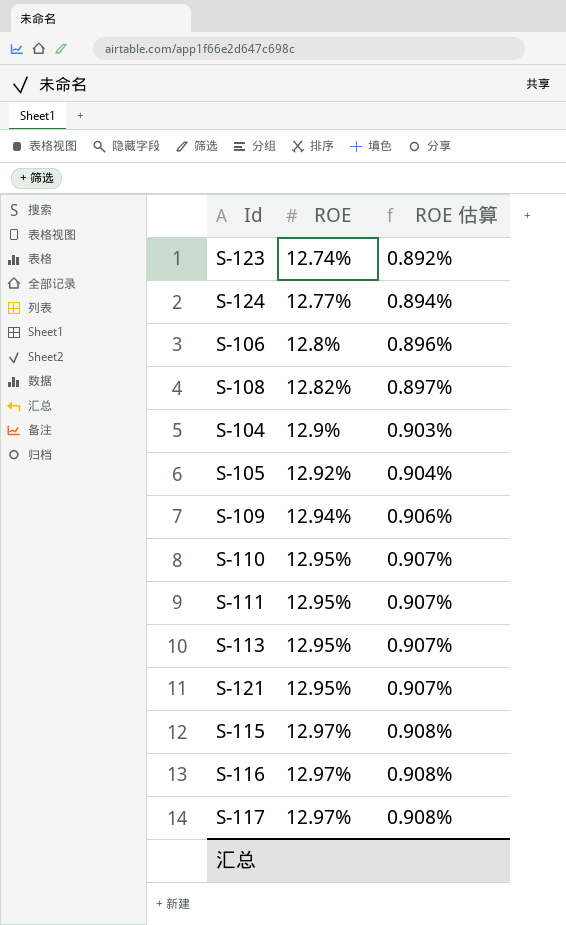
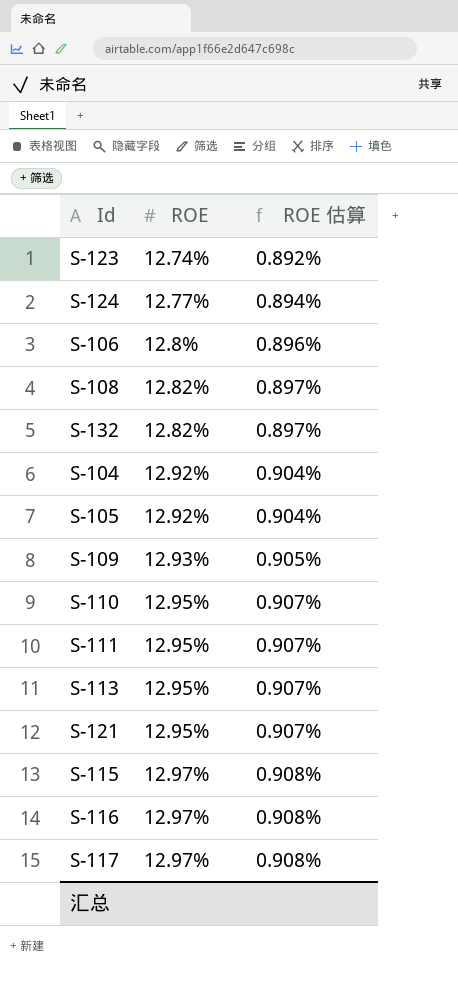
row S-132: none -> 12.82% | 0.897%
S-104 | ROE: 12.9% -> 12.92%
S-104 | ROE 估算: 0.903% -> 0.904%
S-109 | ROE: 12.94% -> 12.93%
S-109 | ROE 估算: 0.906% -> 0.905%

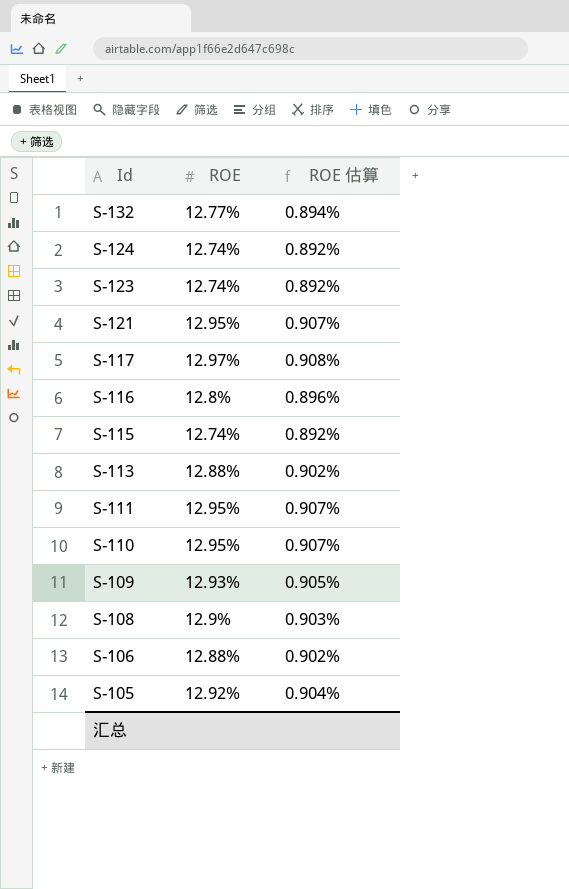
row order: ROE ascending -> Id descending
row S-104: 12.92% | 0.904% -> none
S-132 | ROE: 12.82% -> 12.77%
S-132 | ROE 估算: 0.897% -> 0.894%
S-124 | ROE: 12.77% -> 12.74%
S-124 | ROE 估算: 0.894% -> 0.892%
S-116 | ROE: 12.97% -> 12.8%
S-116 | ROE 估算: 0.908% -> 0.896%
S-115 | ROE: 12.97% -> 12.74%
S-115 | ROE 估算: 0.908% -> 0.892%
S-113 | ROE: 12.95% -> 12.88%
S-113 | ROE 估算: 0.907% -> 0.902%
S-108 | ROE: 12.82% -> 12.9%
S-108 | ROE 估算: 0.897% -> 0.903%
S-106 | ROE: 12.8% -> 12.88%
S-106 | ROE 估算: 0.896% -> 0.902%

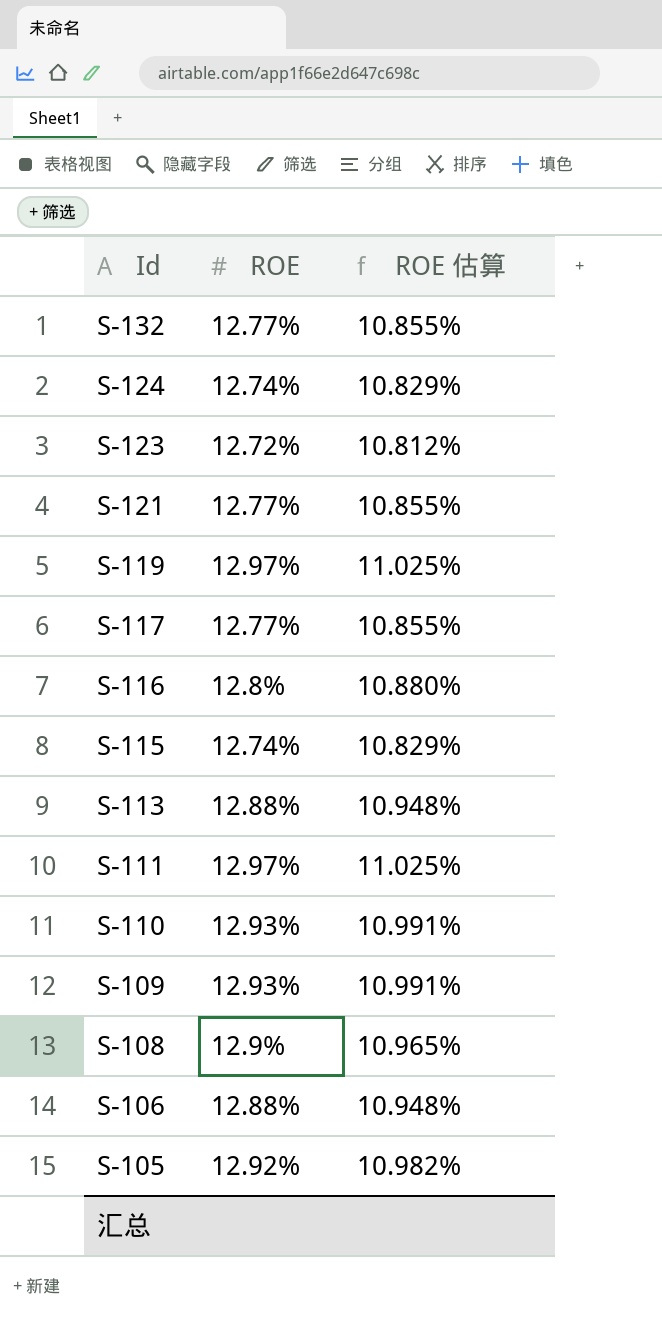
column ROE 估算 | formula: [ROE] * 0.07 -> [ROE] * 0.85
S-123 | ROE: 12.74% -> 12.72%
S-121 | ROE: 12.95% -> 12.77%
row S-119: none -> 12.97% | 11.025%
S-117 | ROE: 12.97% -> 12.77%
S-111 | ROE: 12.95% -> 12.97%
S-110 | ROE: 12.95% -> 12.93%

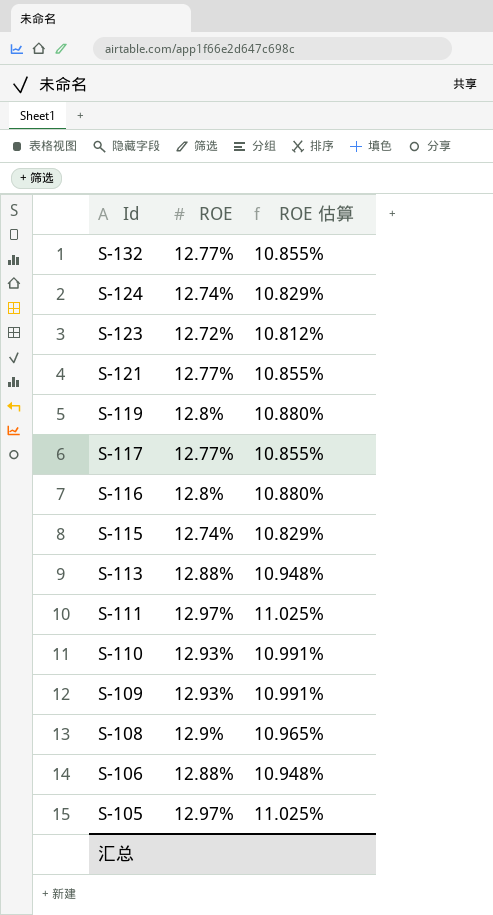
S-119 | ROE: 12.97% -> 12.8%
S-119 | ROE 估算: 11.025% -> 10.880%
S-105 | ROE: 12.92% -> 12.97%
S-105 | ROE 估算: 10.982% -> 11.025%

